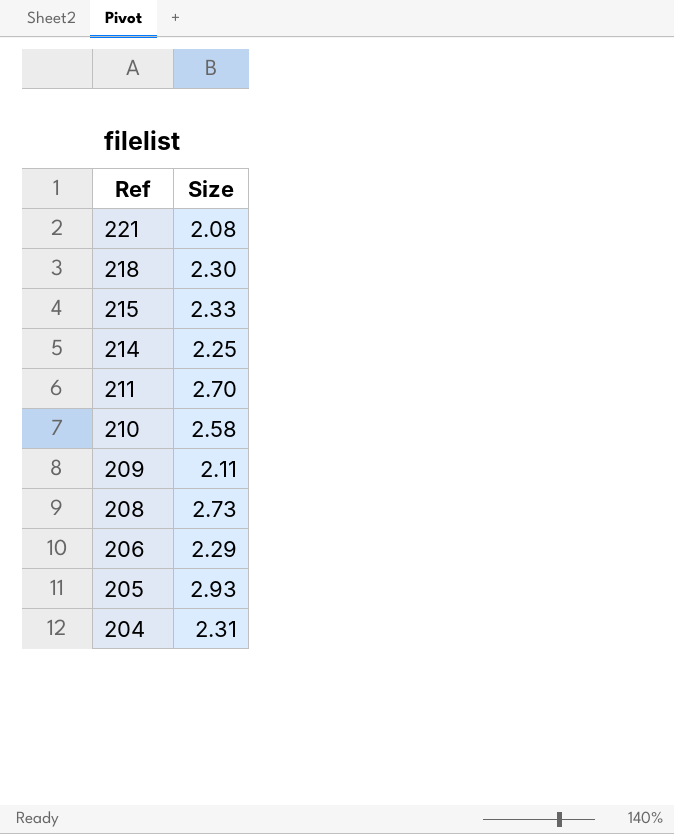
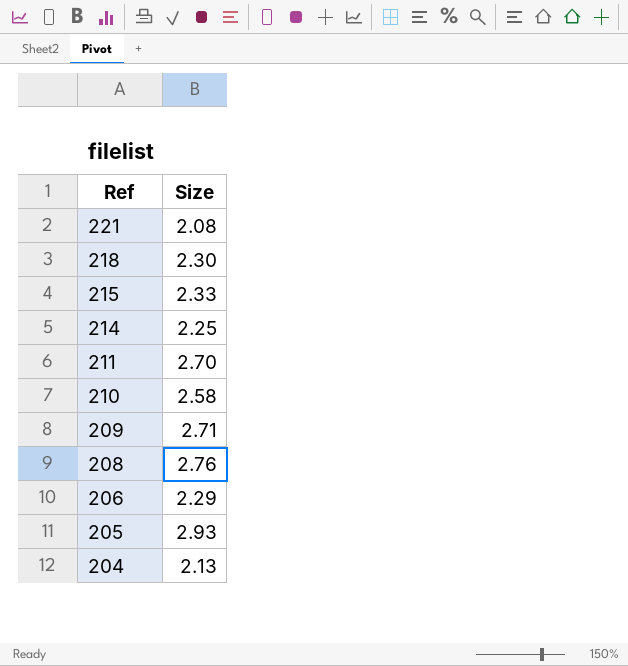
209 | Size: 2.11 -> 2.71
208 | Size: 2.73 -> 2.76
204 | Size: 2.31 -> 2.13

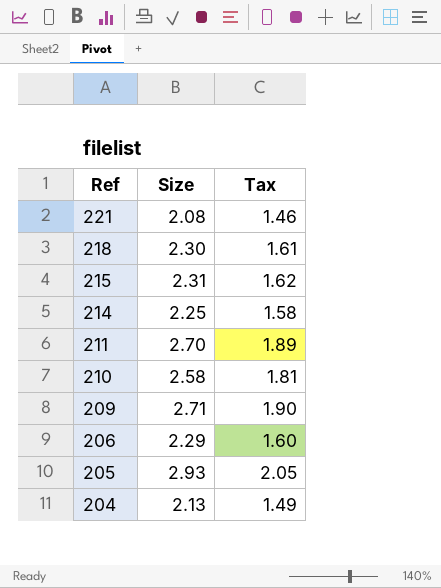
column Tax | formula: none -> [Size] * 0.7
row 208: 2.76 -> none
215 | Size: 2.33 -> 2.31

